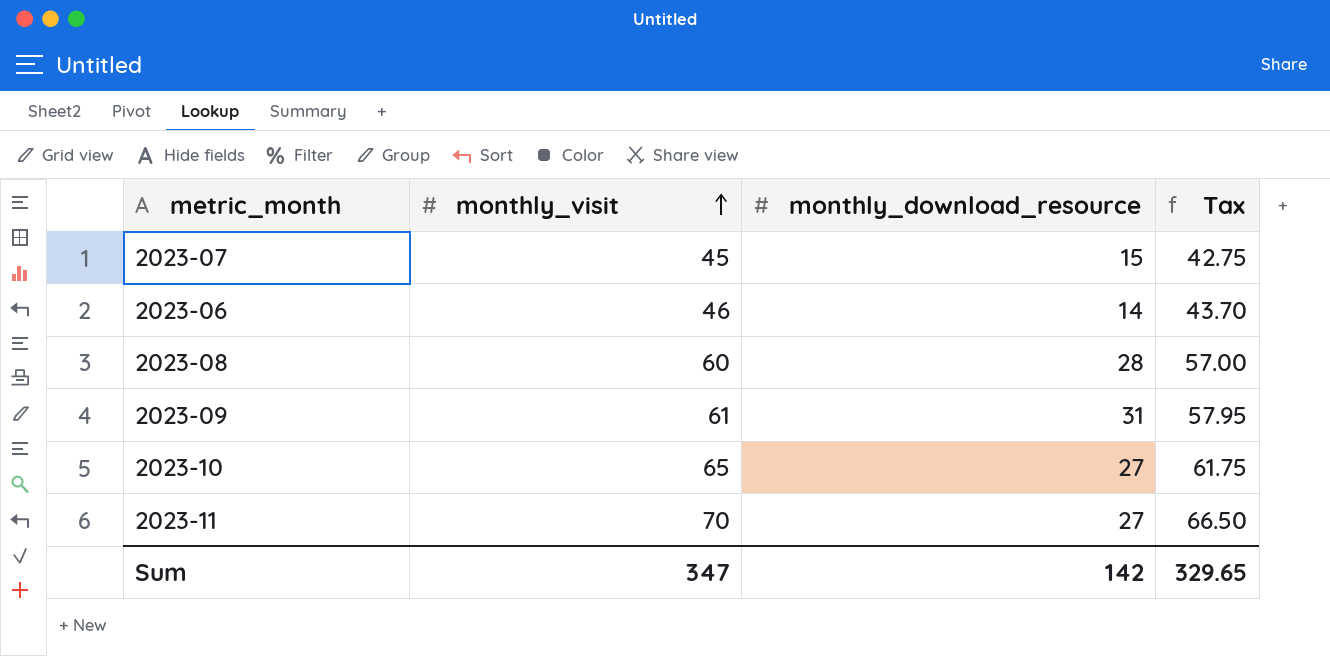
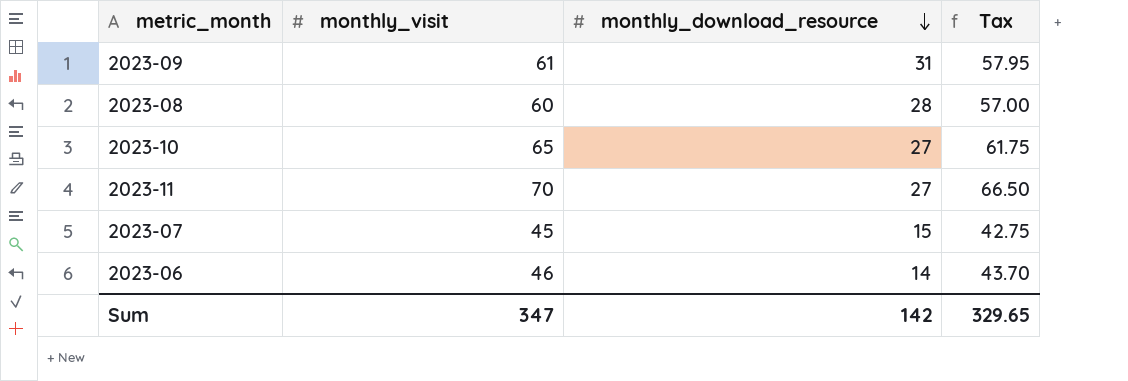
row order: monthly_visit ascending -> monthly_download_resource descending

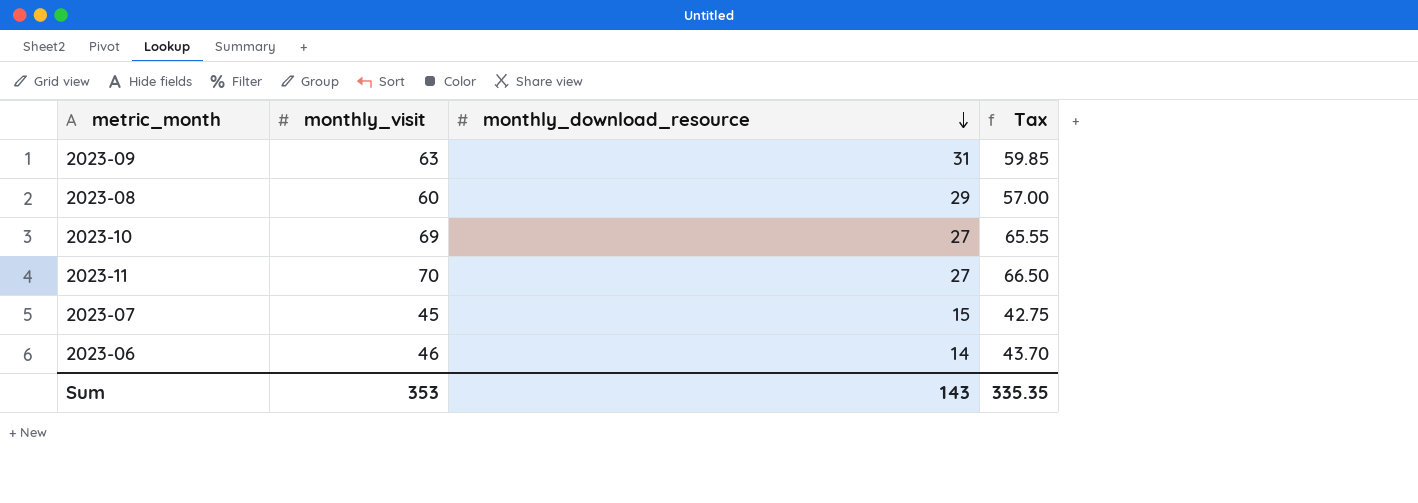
2023-09 | monthly_visit: 61 -> 63
2023-09 | Tax: 57.95 -> 59.85
2023-08 | monthly_download_resource: 28 -> 29
2023-10 | monthly_visit: 65 -> 69
2023-10 | Tax: 61.75 -> 65.55
Sum | monthly_visit: 347 -> 353
Sum | monthly_download_resource: 142 -> 143
Sum | Tax: 329.65 -> 335.35

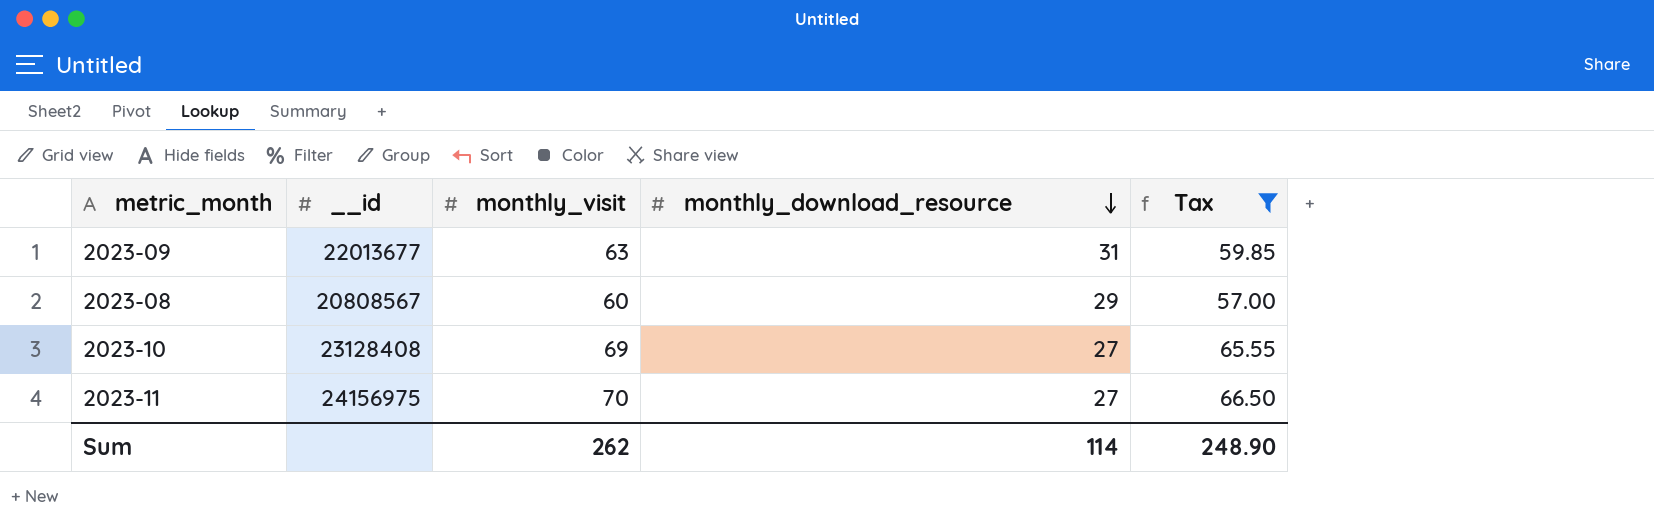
filter: none -> Tax >= 57.00
column __id | position: none -> 2
Sum | monthly_visit: 353 -> 262
Sum | monthly_download_resource: 143 -> 114
Sum | Tax: 335.35 -> 248.90

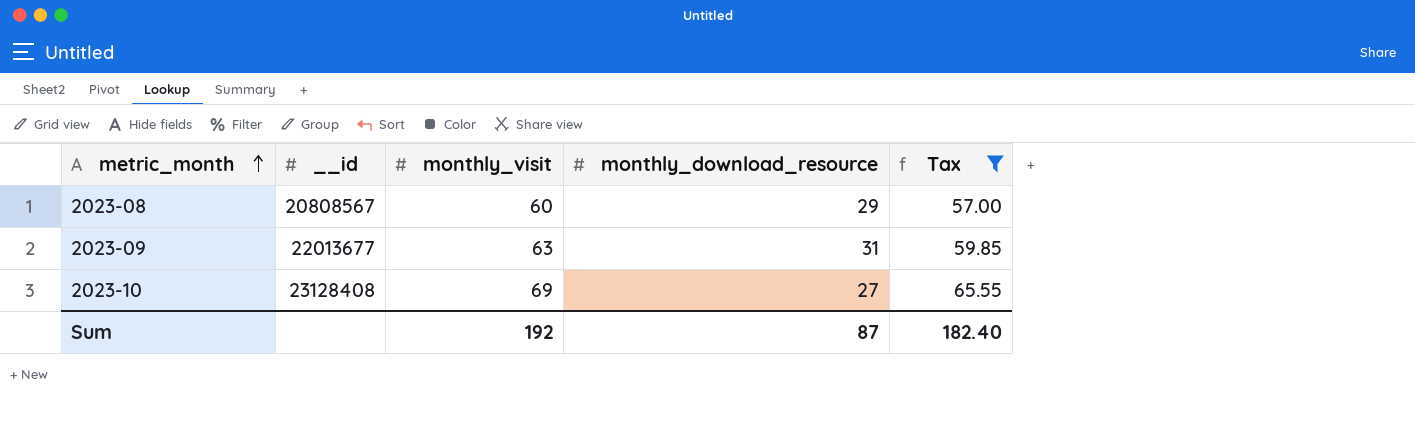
row order: monthly_download_resource descending -> metric_month ascending
row 2023-11: 24156975 | 70 | 27 | 66.50 -> none
Sum | monthly_visit: 262 -> 192
Sum | monthly_download_resource: 114 -> 87
Sum | Tax: 248.90 -> 182.40

